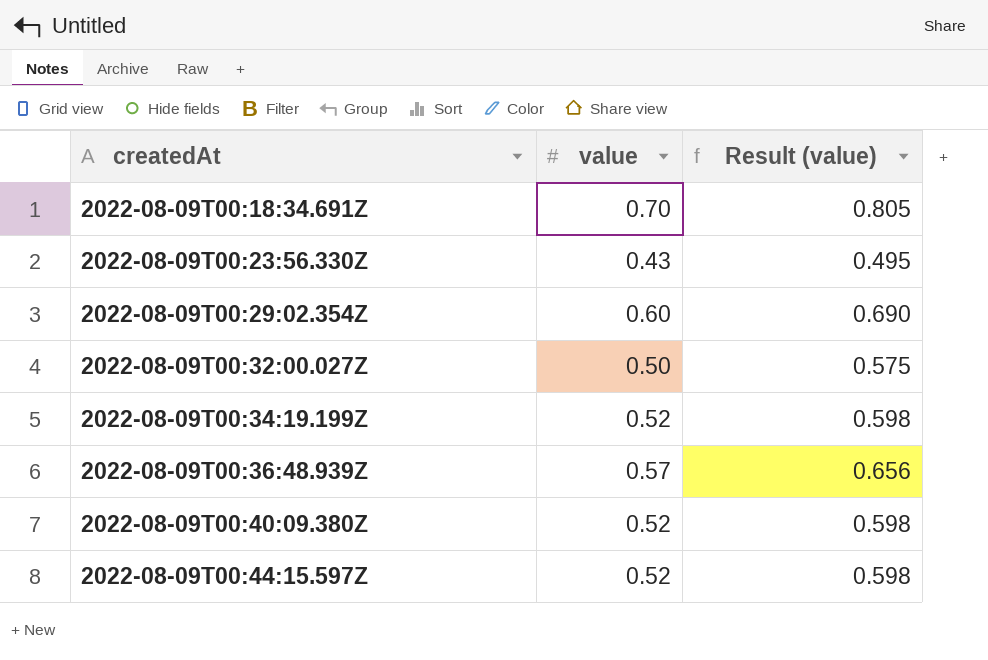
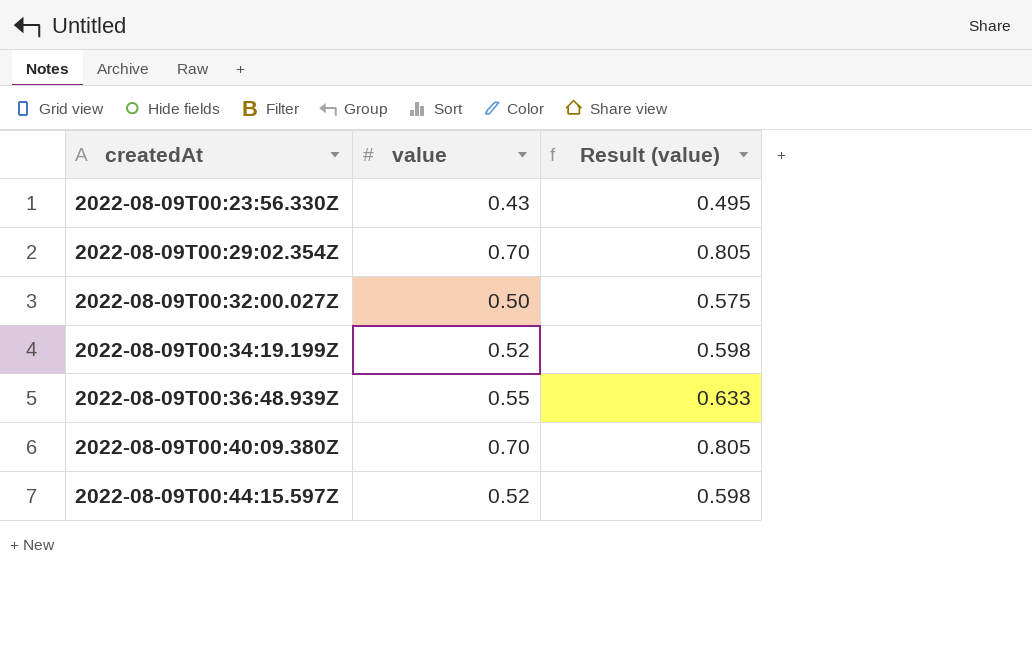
row 2022-08-09T00:18:34.691Z: 0.70 | 0.805 -> none
2022-08-09T00:29:02.354Z | value: 0.60 -> 0.70
2022-08-09T00:29:02.354Z | Result (value): 0.690 -> 0.805
2022-08-09T00:36:48.939Z | value: 0.57 -> 0.55
2022-08-09T00:36:48.939Z | Result (value): 0.656 -> 0.633
2022-08-09T00:40:09.380Z | value: 0.52 -> 0.70
2022-08-09T00:40:09.380Z | Result (value): 0.598 -> 0.805

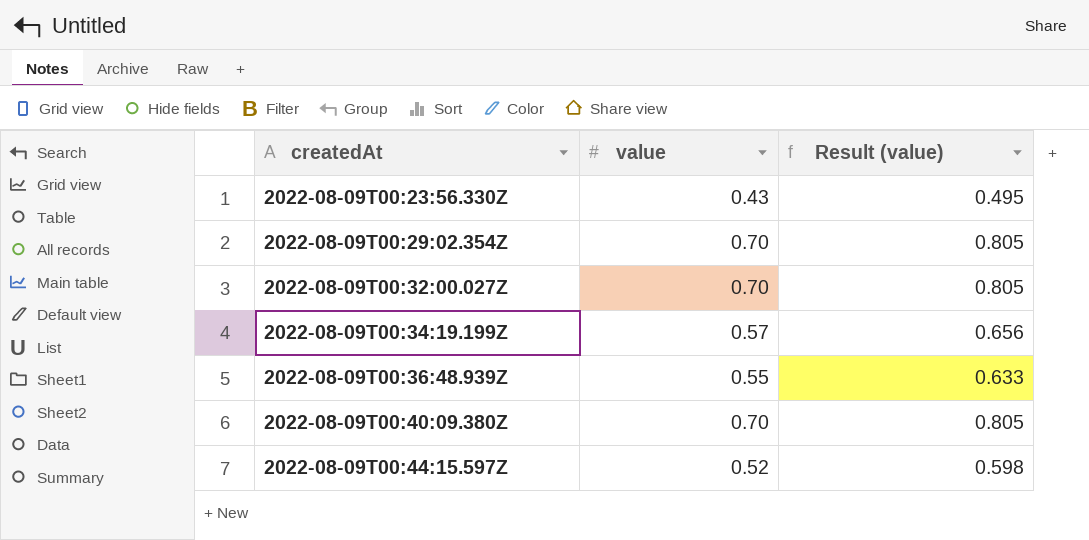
2022-08-09T00:32:00.027Z | value: 0.50 -> 0.70
2022-08-09T00:32:00.027Z | Result (value): 0.575 -> 0.805
2022-08-09T00:34:19.199Z | value: 0.52 -> 0.57
2022-08-09T00:34:19.199Z | Result (value): 0.598 -> 0.656

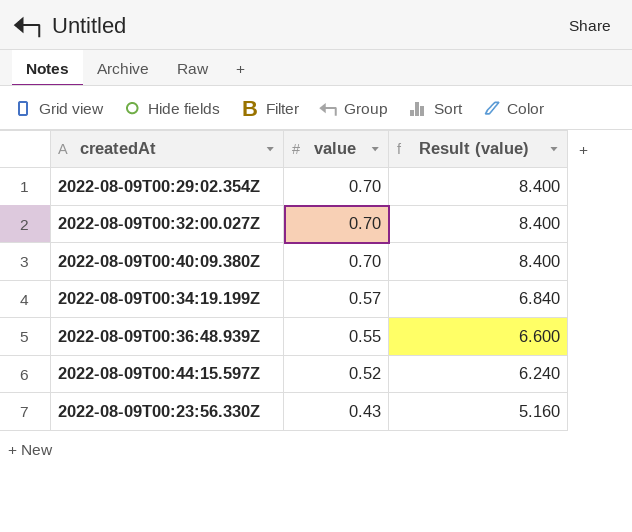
row order: createdAt ascending -> value descending
column Result (value) | formula: [value] * 1.15 -> [value] * 12

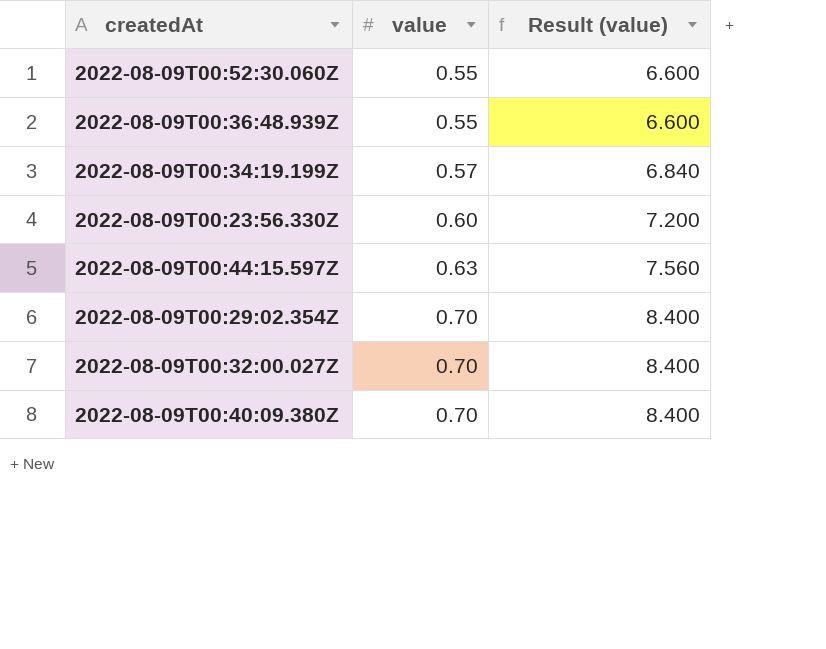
row order: value descending -> value ascending
row 2022-08-09T00:52:30.060Z: none -> 0.55 | 6.600
2022-08-09T00:23:56.330Z | value: 0.43 -> 0.60
2022-08-09T00:23:56.330Z | Result (value): 5.160 -> 7.200
2022-08-09T00:44:15.597Z | value: 0.52 -> 0.63
2022-08-09T00:44:15.597Z | Result (value): 6.240 -> 7.560

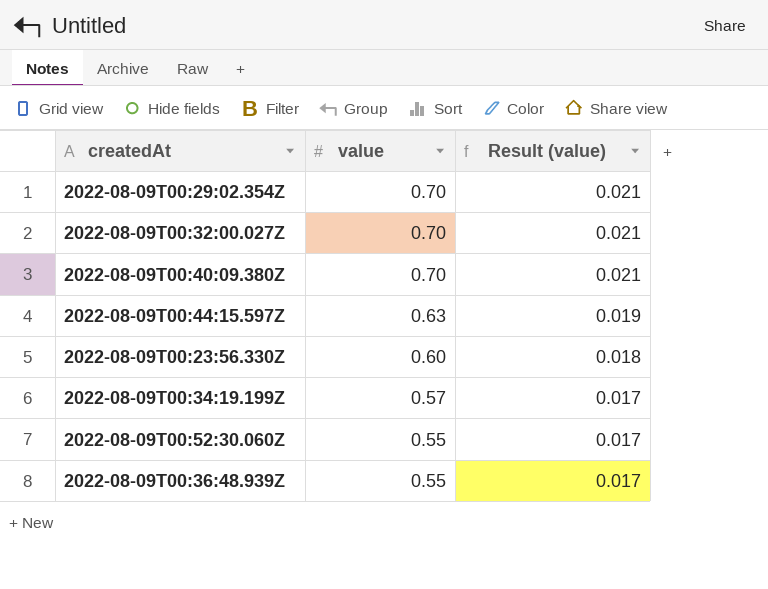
row order: value ascending -> value descending
column Result (value) | formula: [value] * 12 -> [value] * 0.03

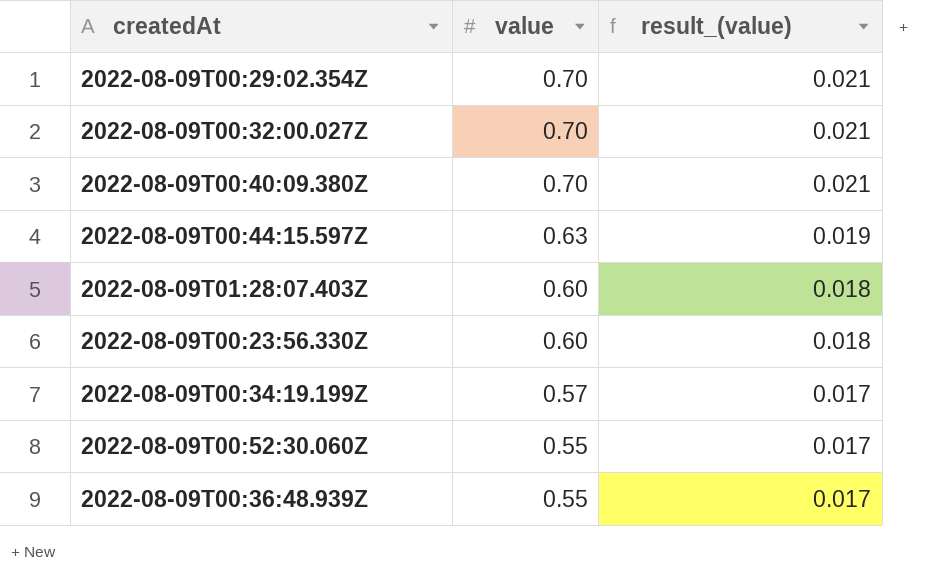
column name: Result (value) -> result_(value)
row 2022-08-09T01:28:07.403Z: none -> 0.60 | 0.018

